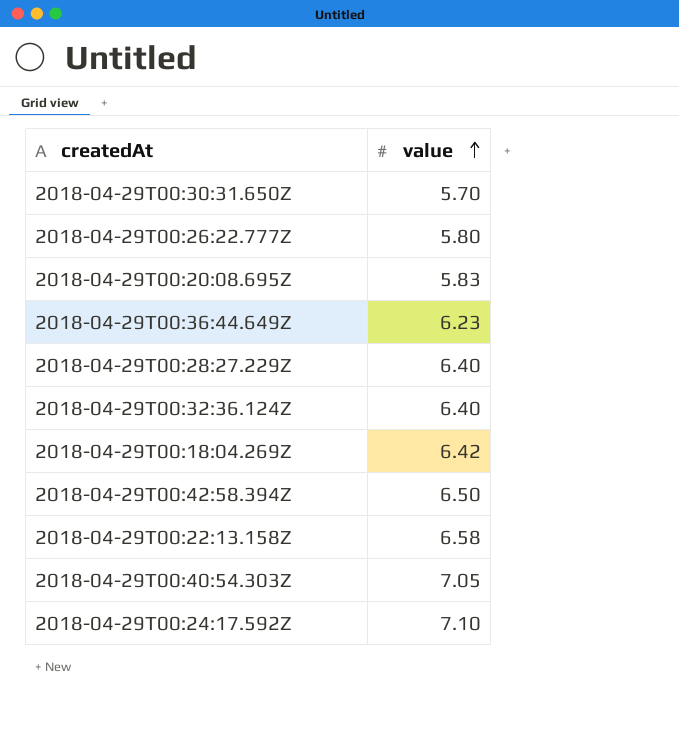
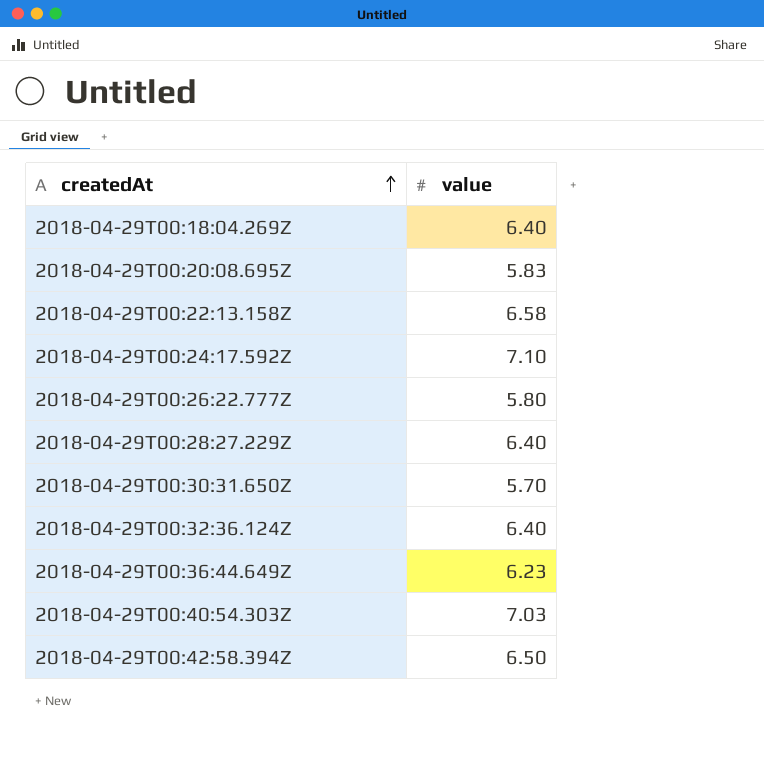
row order: value ascending -> createdAt ascending
2018-04-29T00:18:04.269Z | value: 6.42 -> 6.40
2018-04-29T00:40:54.303Z | value: 7.05 -> 7.03

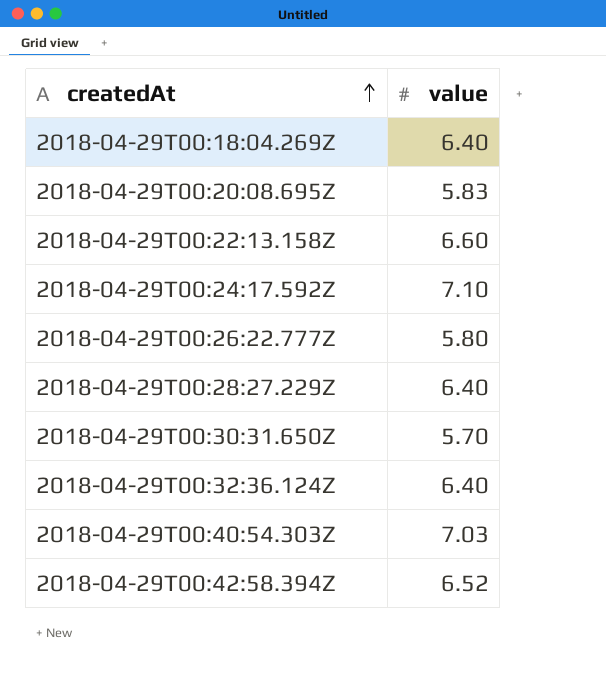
row 2018-04-29T00:36:44.649Z: 6.23 -> none
2018-04-29T00:22:13.158Z | value: 6.58 -> 6.60
2018-04-29T00:42:58.394Z | value: 6.50 -> 6.52

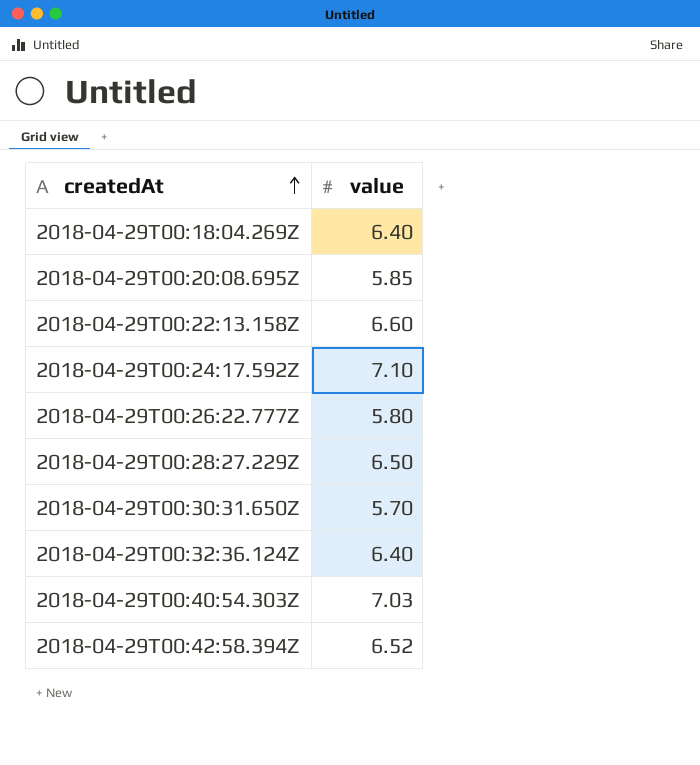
2018-04-29T00:20:08.695Z | value: 5.83 -> 5.85
2018-04-29T00:28:27.229Z | value: 6.40 -> 6.50

